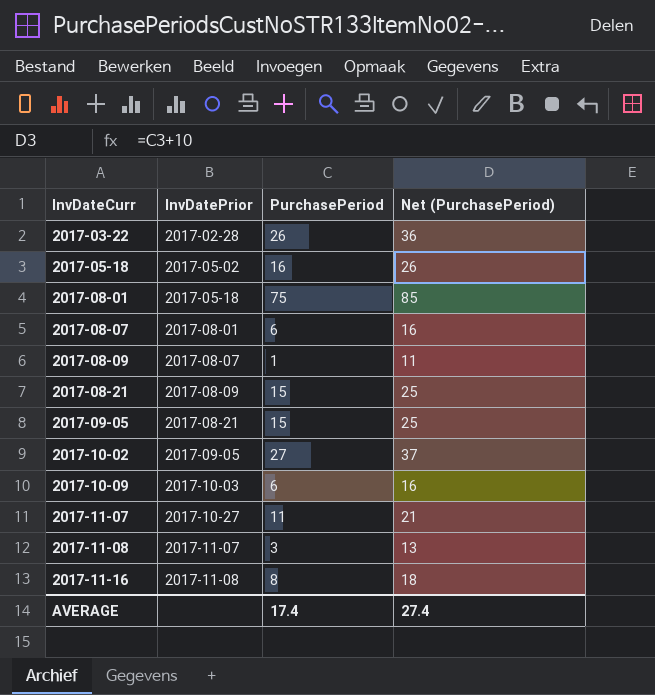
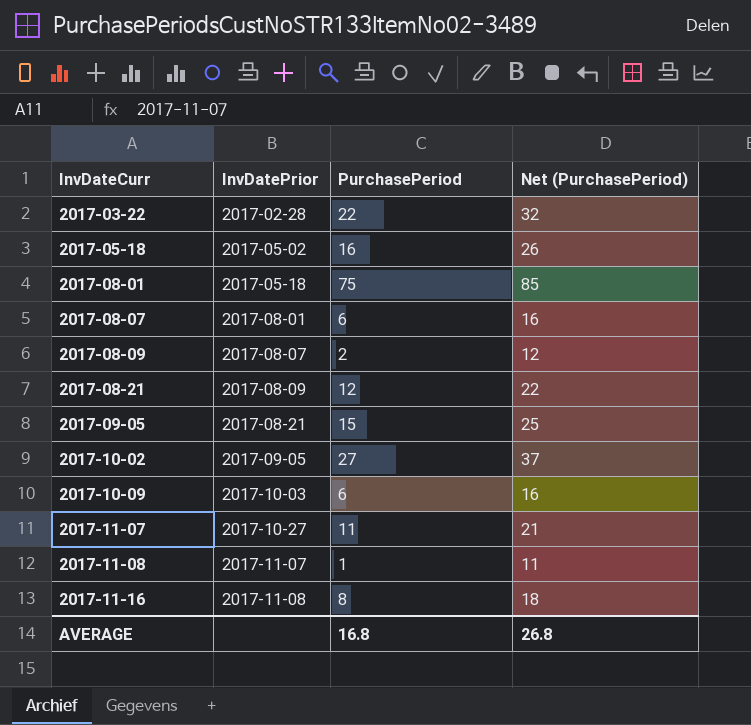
2017-03-22 | PurchasePeriod: 26 -> 22
2017-03-22 | Net (PurchasePeriod): 36 -> 32
2017-08-09 | PurchasePeriod: 1 -> 2
2017-08-09 | Net (PurchasePeriod): 11 -> 12
2017-08-21 | PurchasePeriod: 15 -> 12
2017-08-21 | Net (PurchasePeriod): 25 -> 22
2017-11-08 | PurchasePeriod: 3 -> 1
2017-11-08 | Net (PurchasePeriod): 13 -> 11
AVERAGE | PurchasePeriod: 17.4 -> 16.8
AVERAGE | Net (PurchasePeriod): 27.4 -> 26.8

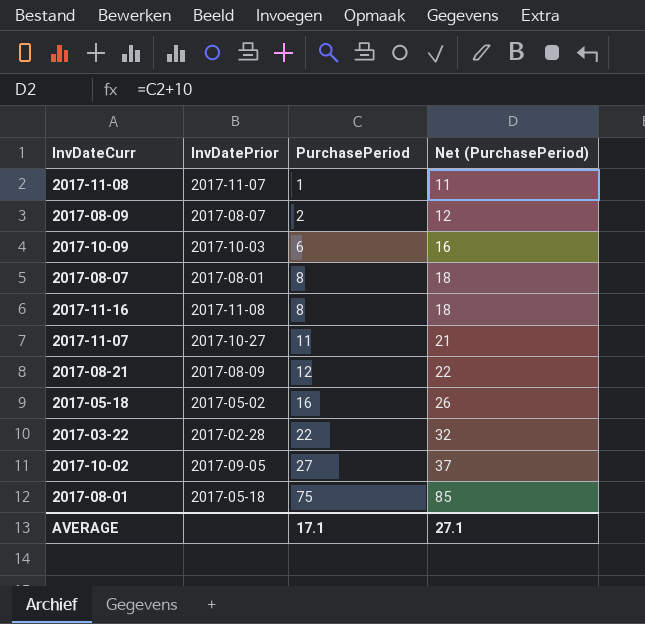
row order: InvDateCurr ascending -> PurchasePeriod ascending
row 2017-09-05: 2017-08-21 | 15 | 25 -> none
2017-08-07 | PurchasePeriod: 6 -> 8
2017-08-07 | Net (PurchasePeriod): 16 -> 18
AVERAGE | PurchasePeriod: 16.8 -> 17.1
AVERAGE | Net (PurchasePeriod): 26.8 -> 27.1

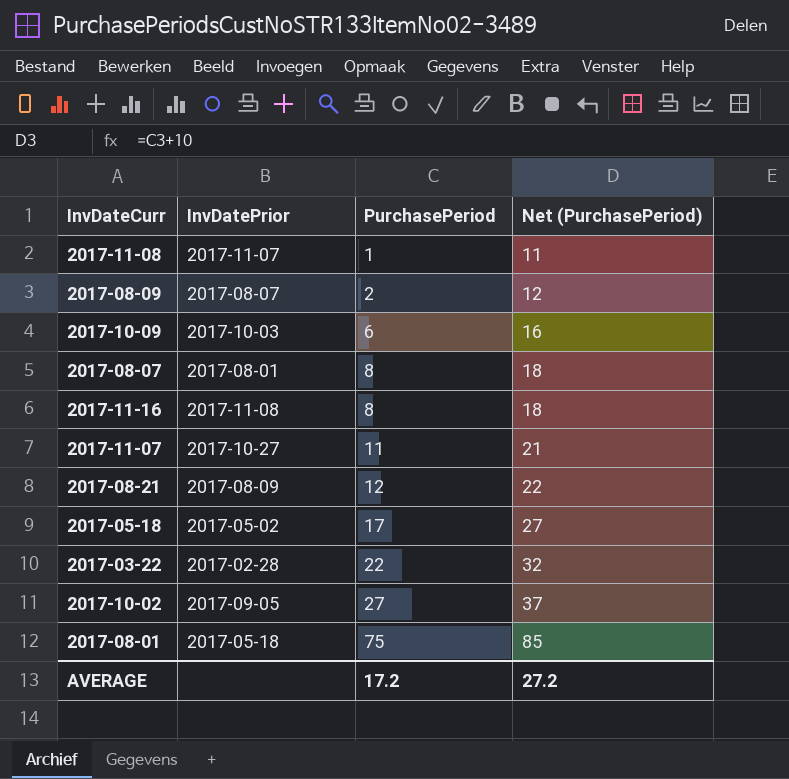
2017-05-18 | PurchasePeriod: 16 -> 17
2017-05-18 | Net (PurchasePeriod): 26 -> 27
AVERAGE | PurchasePeriod: 17.1 -> 17.2
AVERAGE | Net (PurchasePeriod): 27.1 -> 27.2

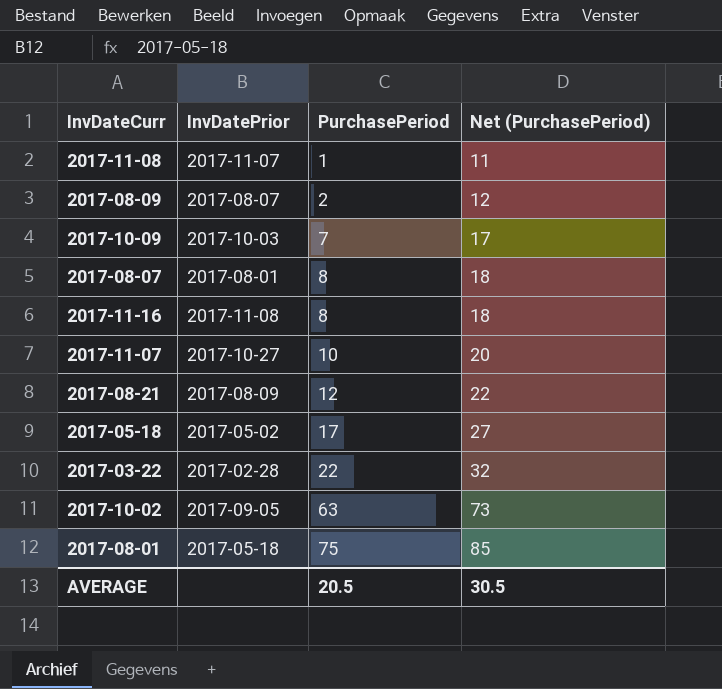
2017-10-09 | PurchasePeriod: 6 -> 7
2017-10-09 | Net (PurchasePeriod): 16 -> 17
2017-11-07 | PurchasePeriod: 11 -> 10
2017-11-07 | Net (PurchasePeriod): 21 -> 20
2017-10-02 | PurchasePeriod: 27 -> 63
2017-10-02 | Net (PurchasePeriod): 37 -> 73
AVERAGE | PurchasePeriod: 17.2 -> 20.5
AVERAGE | Net (PurchasePeriod): 27.2 -> 30.5

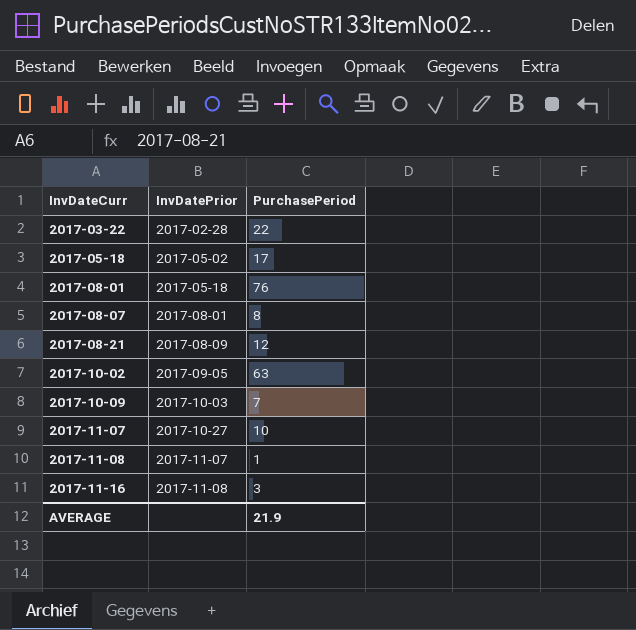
row order: PurchasePeriod ascending -> InvDateCurr ascending
column Net (PurchasePeriod) | formula: [PurchasePeriod] + 10 -> none
row 2017-08-09: 2017-08-07 | 2 | 12 -> none
2017-08-01 | PurchasePeriod: 75 -> 76
2017-11-16 | PurchasePeriod: 8 -> 3
AVERAGE | PurchasePeriod: 20.5 -> 21.9

